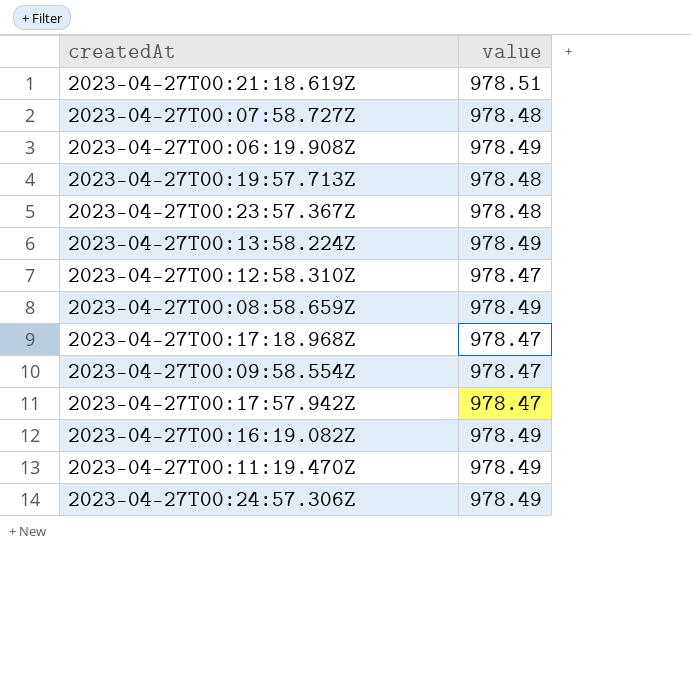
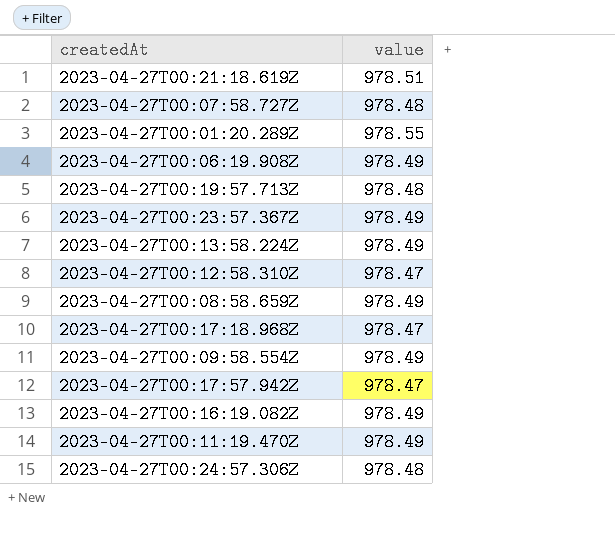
row 2023-04-27T00:01:20.289Z: none -> 978.55
2023-04-27T00:23:57.367Z | value: 978.48 -> 978.49
2023-04-27T00:09:58.554Z | value: 978.47 -> 978.49
2023-04-27T00:24:57.306Z | value: 978.49 -> 978.48

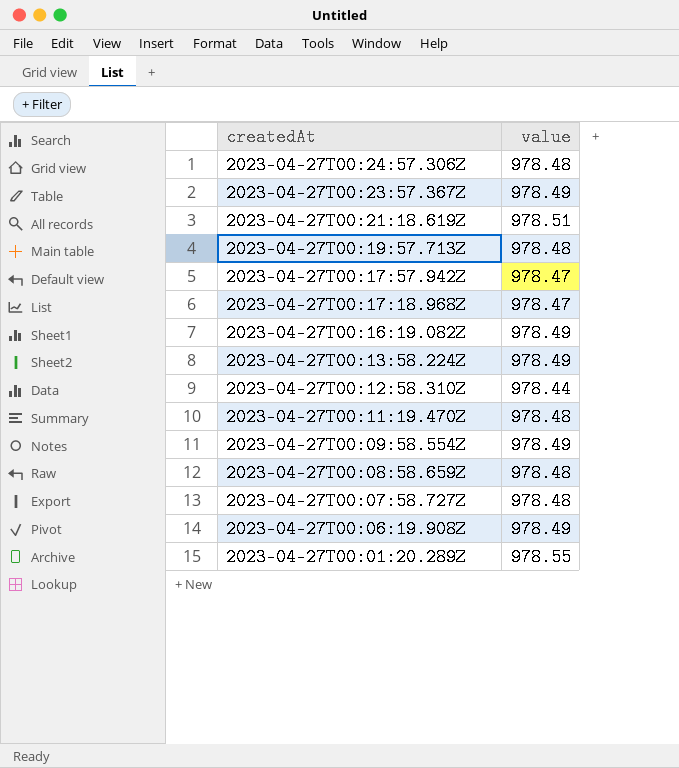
row order: none -> createdAt descending
2023-04-27T00:12:58.310Z | value: 978.47 -> 978.44
2023-04-27T00:11:19.470Z | value: 978.49 -> 978.48
2023-04-27T00:08:58.659Z | value: 978.49 -> 978.48

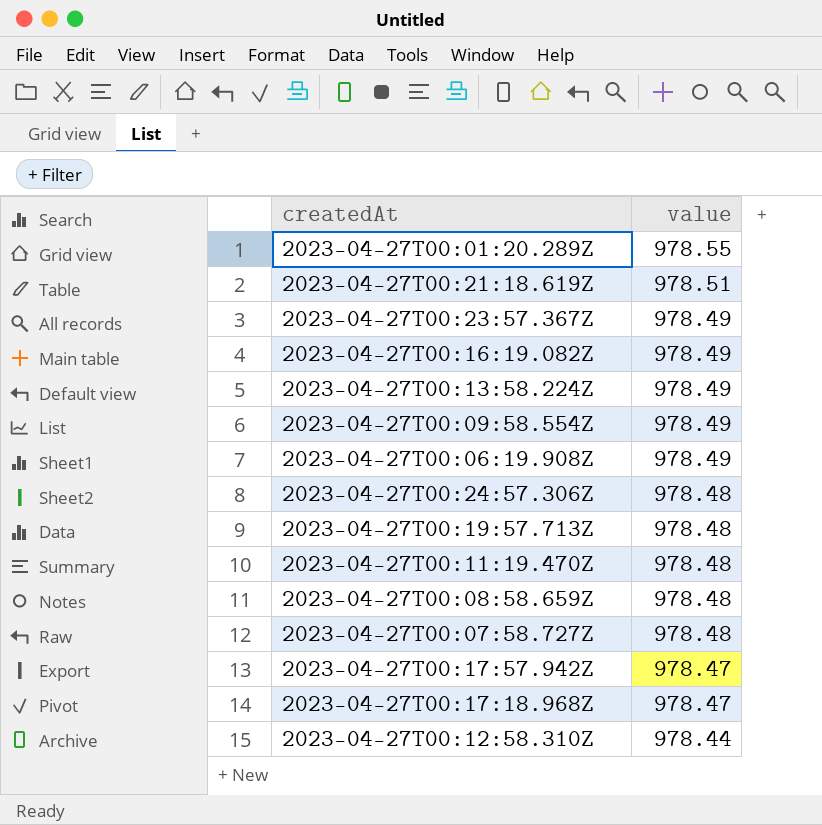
row order: createdAt descending -> value descending

